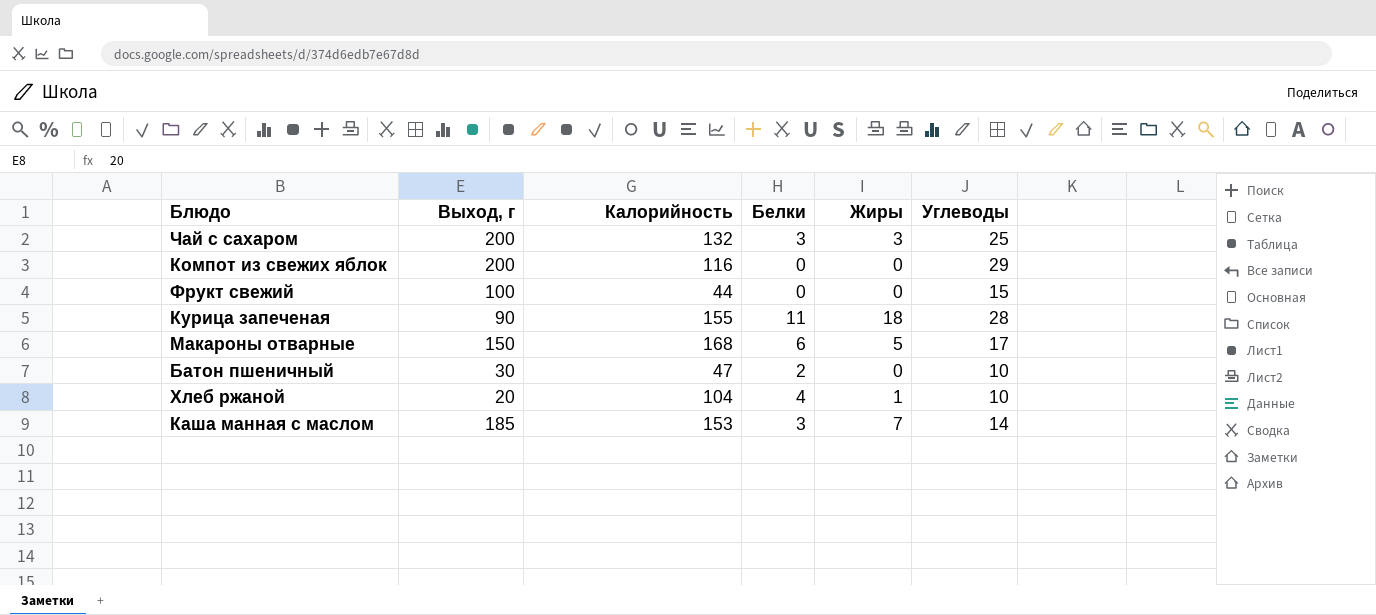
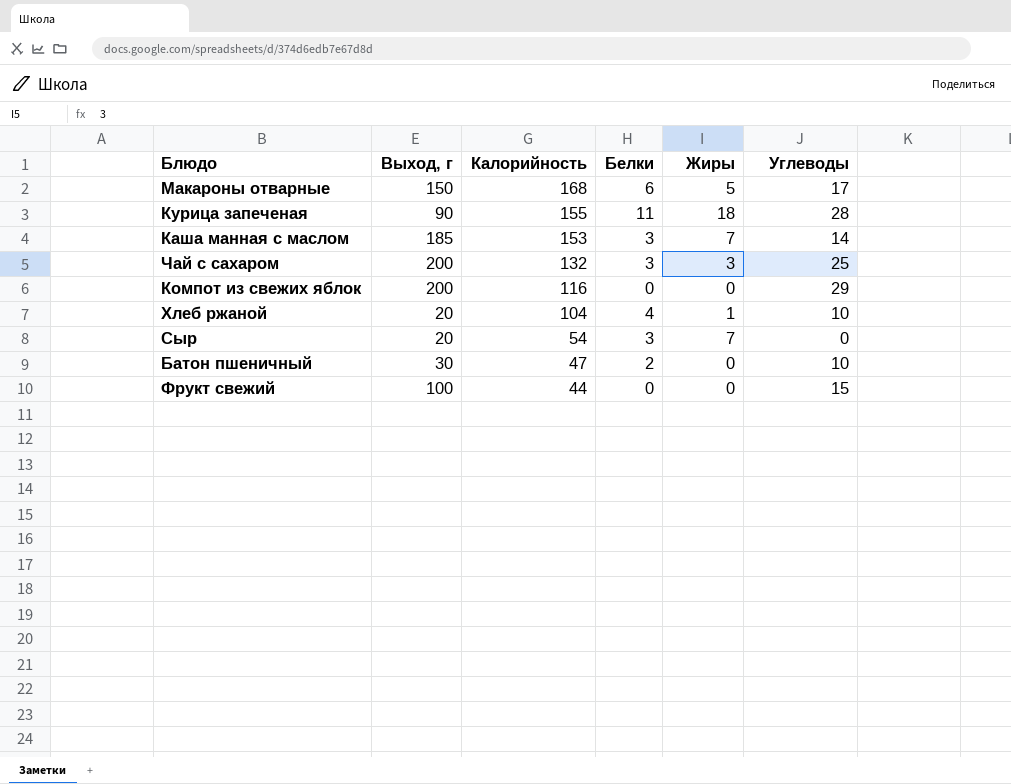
row order: none -> Калорийность descending
row Сыр: none -> 20 | 54 | 3 | 7 | 0

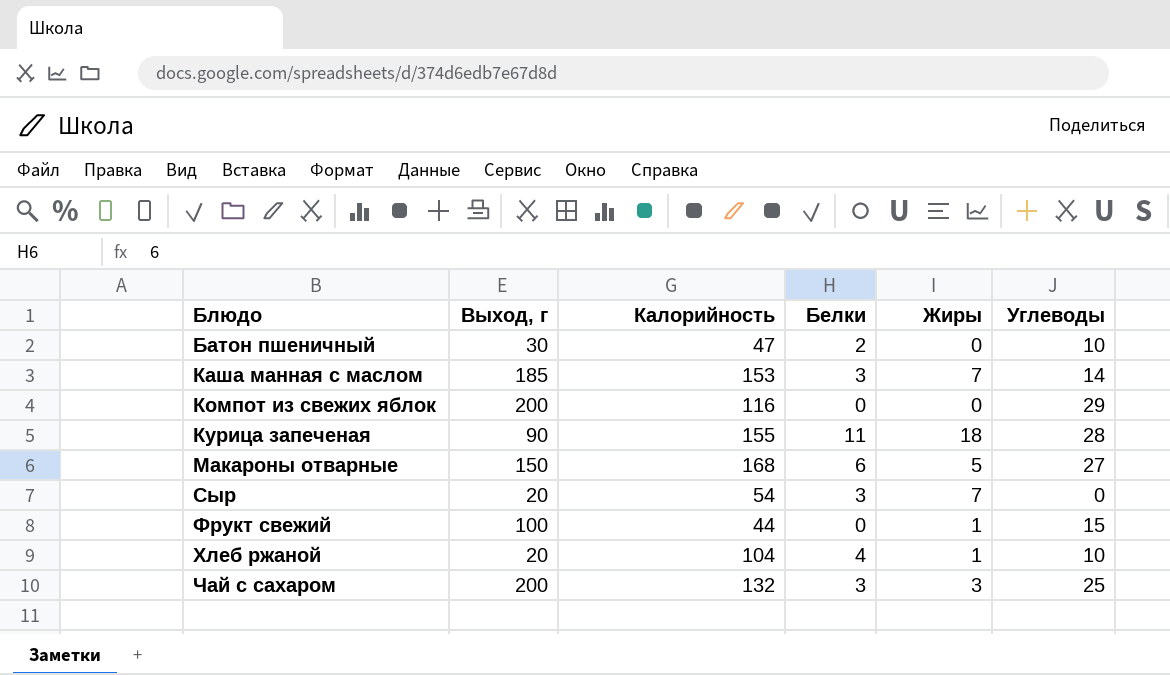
row order: Калорийность descending -> Блюдо ascending
Макароны отварные | Углеводы: 17 -> 27
Фрукт свежий | Жиры: 0 -> 1

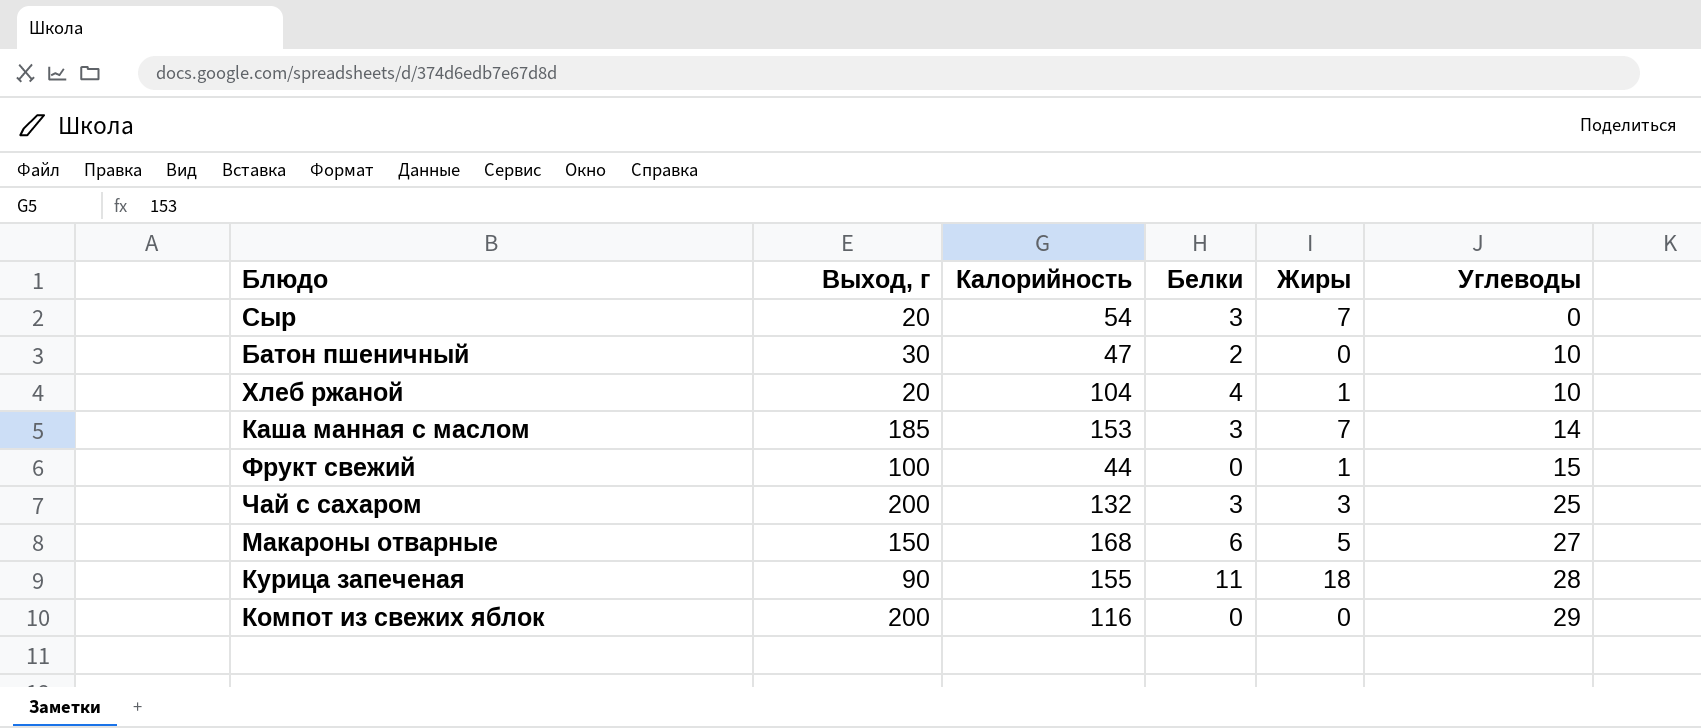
row order: Блюдо ascending -> Углеводы ascending

